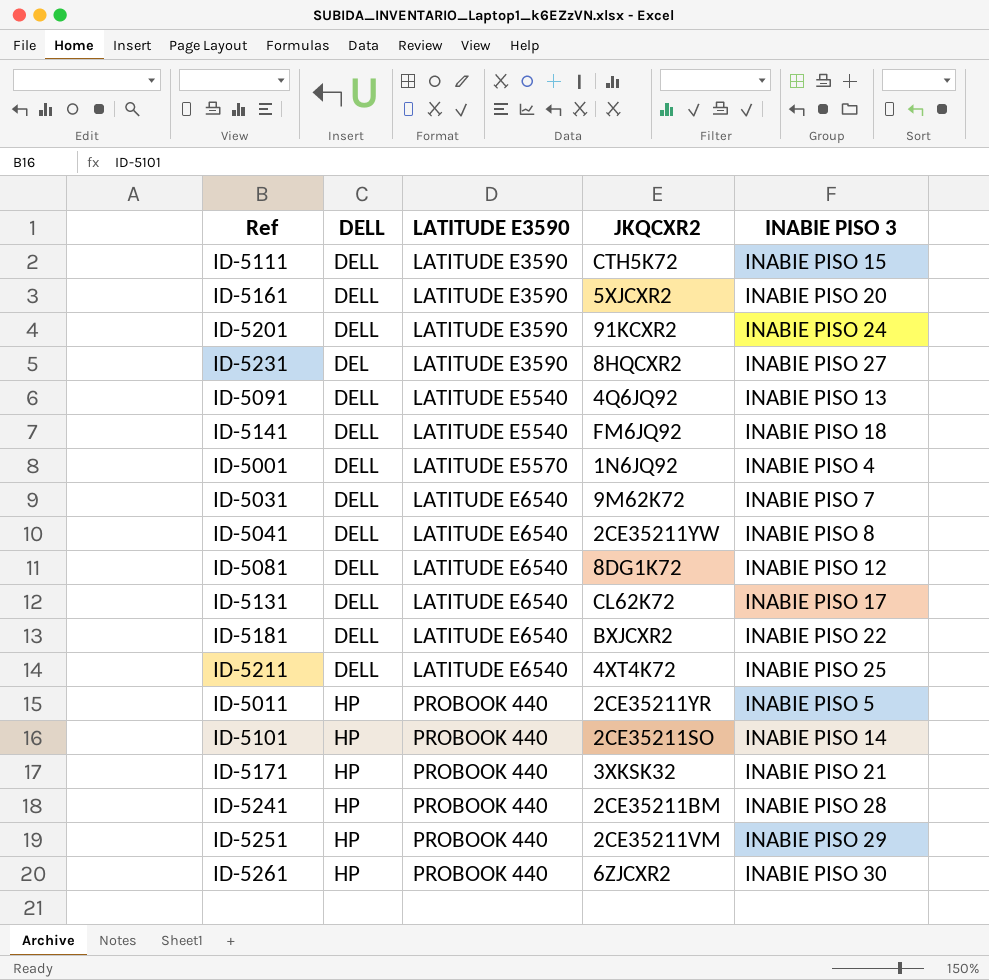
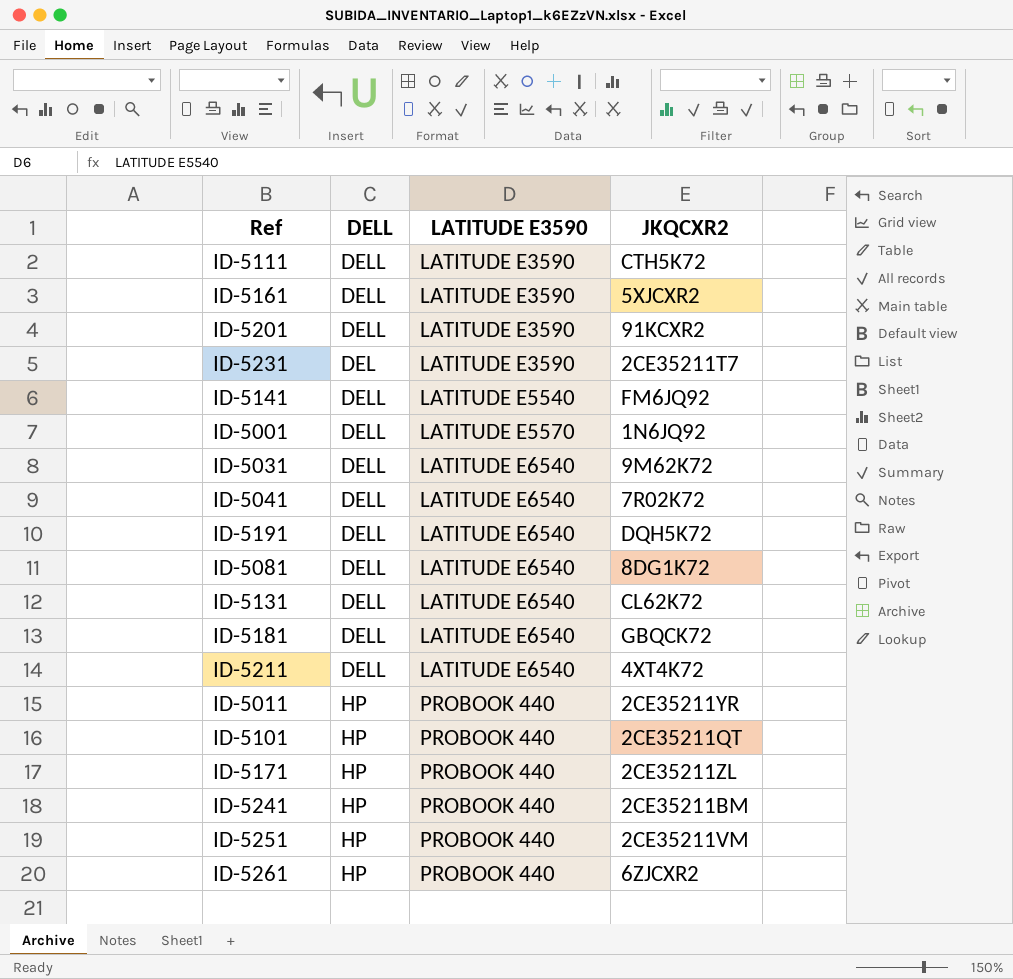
column INABIE PISO 3 | position: 5 -> none
row ID-5091: DELL | LATITUDE E5540 | 4Q6JQ92 | INABIE PISO 13 -> none
ID-5231 | JKQCXR2: 8HQCXR2 -> 2CE35211T7
ID-5041 | JKQCXR2: 2CE35211YW -> 7R02K72
row ID-5191: none -> DELL | LATITUDE E6540 | DQH5K72
ID-5181 | JKQCXR2: BXJCXR2 -> GBQCK72
ID-5101 | JKQCXR2: 2CE35211SO -> 2CE35211QT
ID-5171 | JKQCXR2: 3XKSK32 -> 2CE35211ZL

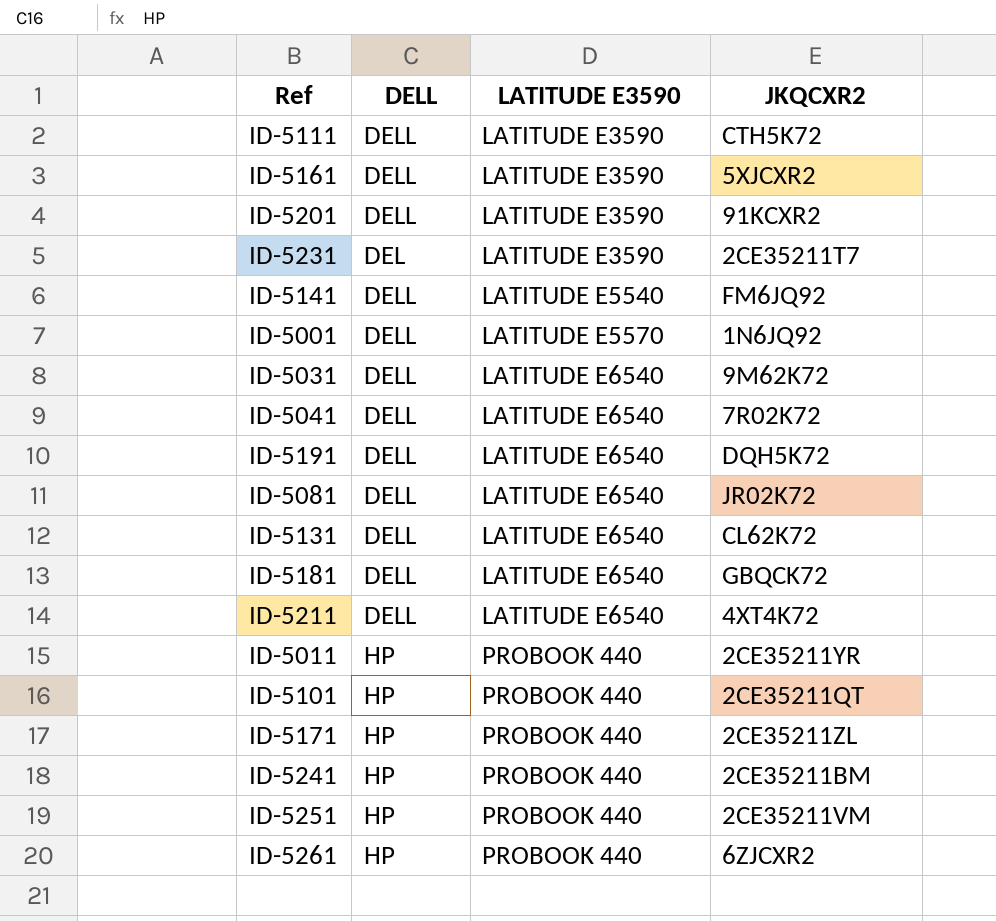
ID-5081 | JKQCXR2: 8DG1K72 -> JR02K72

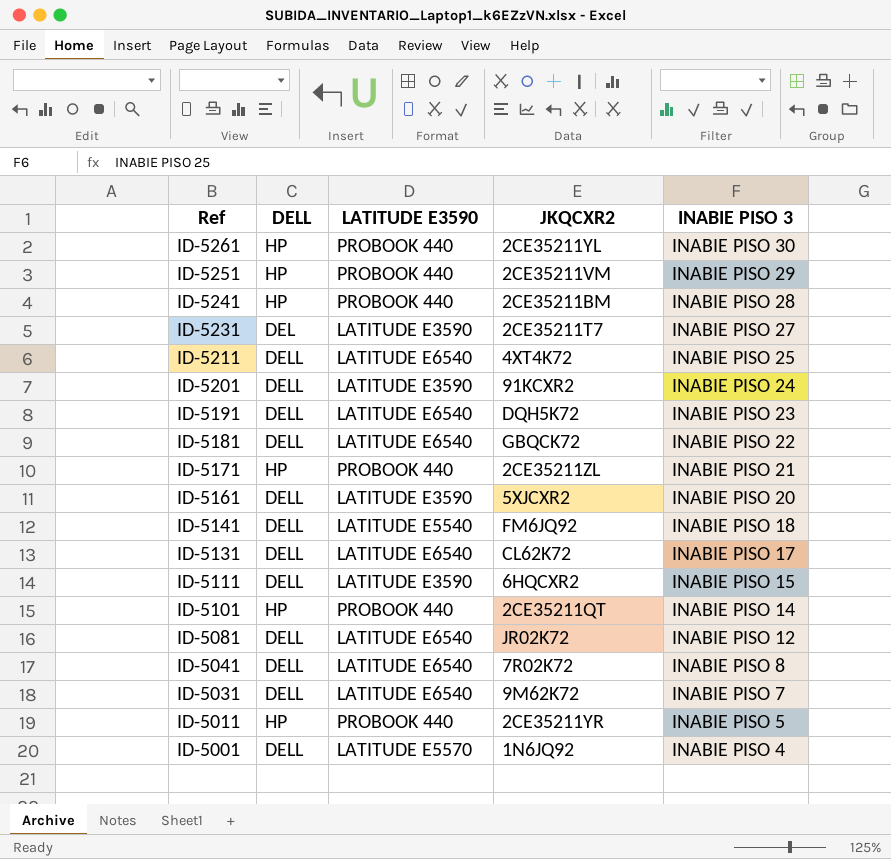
row order: LATITUDE E3590 ascending -> Ref descending
column INABIE PISO 3 | position: none -> 5
ID-5261 | JKQCXR2: 6ZJCXR2 -> 2CE35211YL
ID-5111 | JKQCXR2: CTH5K72 -> 6HQCXR2

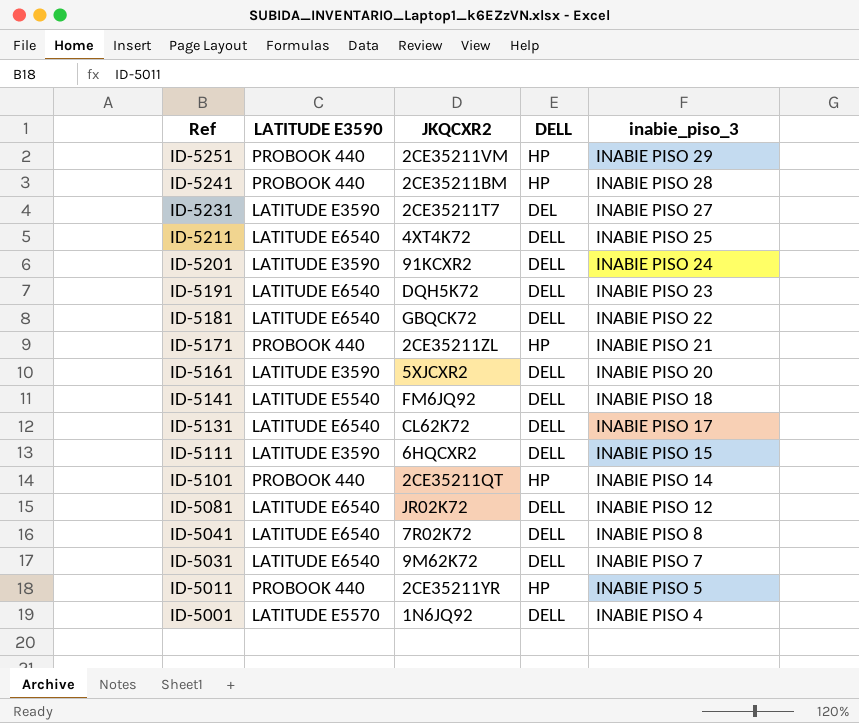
column DELL | position: 2 -> 4
column name: INABIE PISO 3 -> inabie_piso_3
row ID-5261: HP | PROBOOK 440 | 2CE35211YL | INABIE PISO 30 -> none

